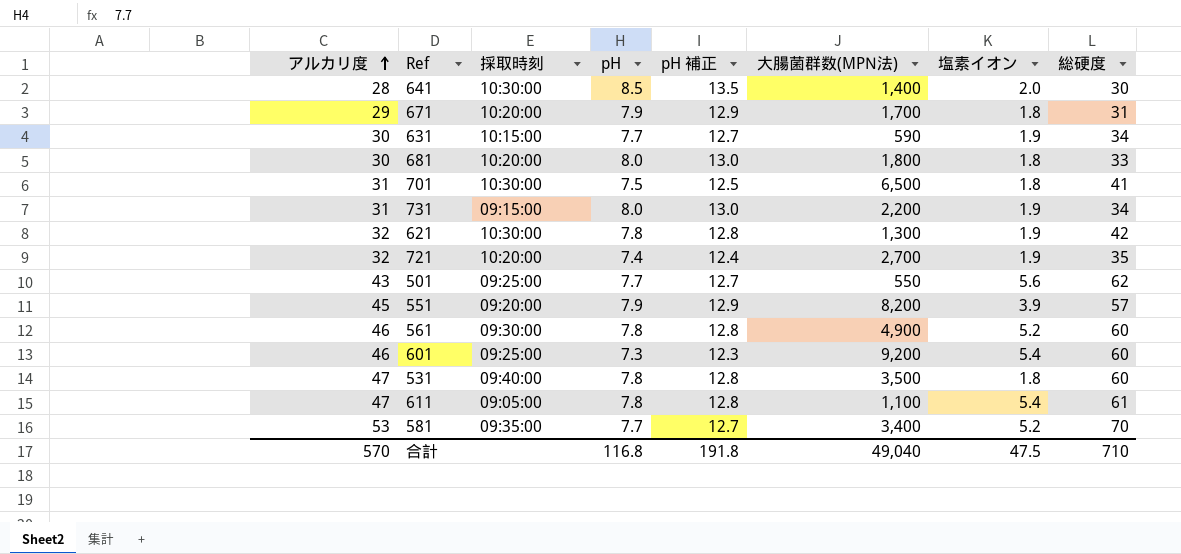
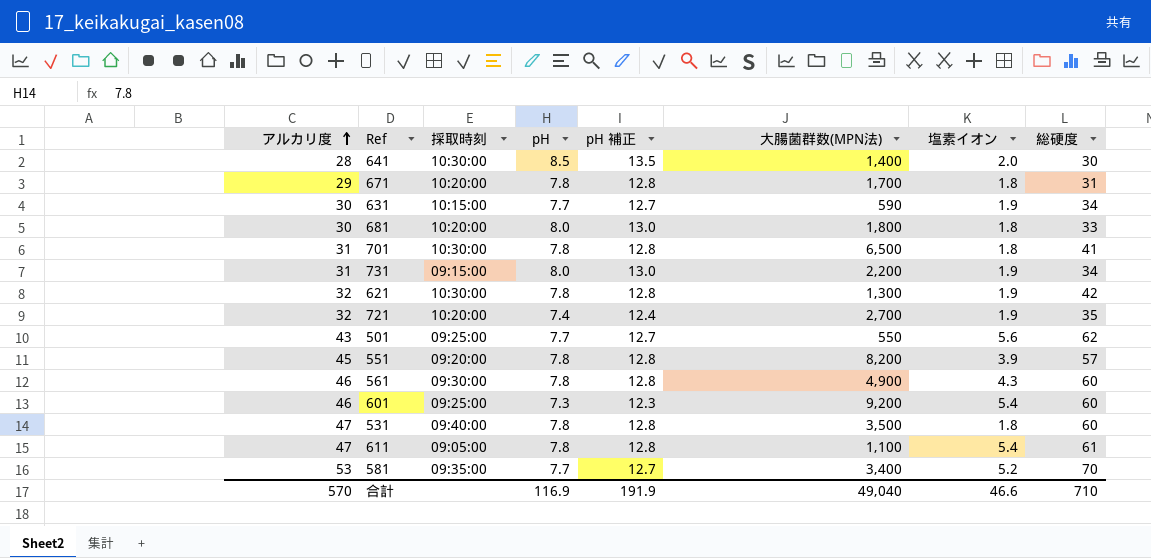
671 | pH: 7.9 -> 7.8
671 | pH 補正: 12.9 -> 12.8
701 | pH: 7.5 -> 7.8
701 | pH 補正: 12.5 -> 12.8
551 | pH: 7.9 -> 7.8
551 | pH 補正: 12.9 -> 12.8
561 | 塩素イオン: 5.2 -> 4.3
合計 | pH: 116.8 -> 116.9
合計 | pH 補正: 191.8 -> 191.9
合計 | 塩素イオン: 47.5 -> 46.6

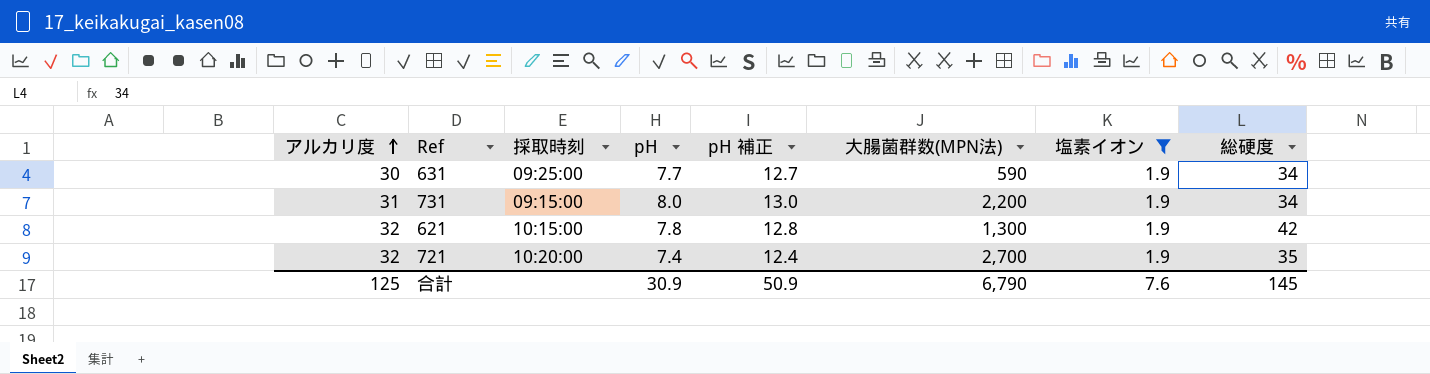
filter: none -> 塩素イオン = 1.9
631 | 採取時刻: 10:15:00 -> 09:25:00
621 | 採取時刻: 10:30:00 -> 10:15:00
合計 | アルカリ度: 570 -> 125
合計 | pH: 116.9 -> 30.9
合計 | pH 補正: 191.9 -> 50.9
合計 | 大腸菌群数(MPN法): 49,040 -> 6,790
合計 | 塩素イオン: 46.6 -> 7.6
合計 | 総硬度: 710 -> 145

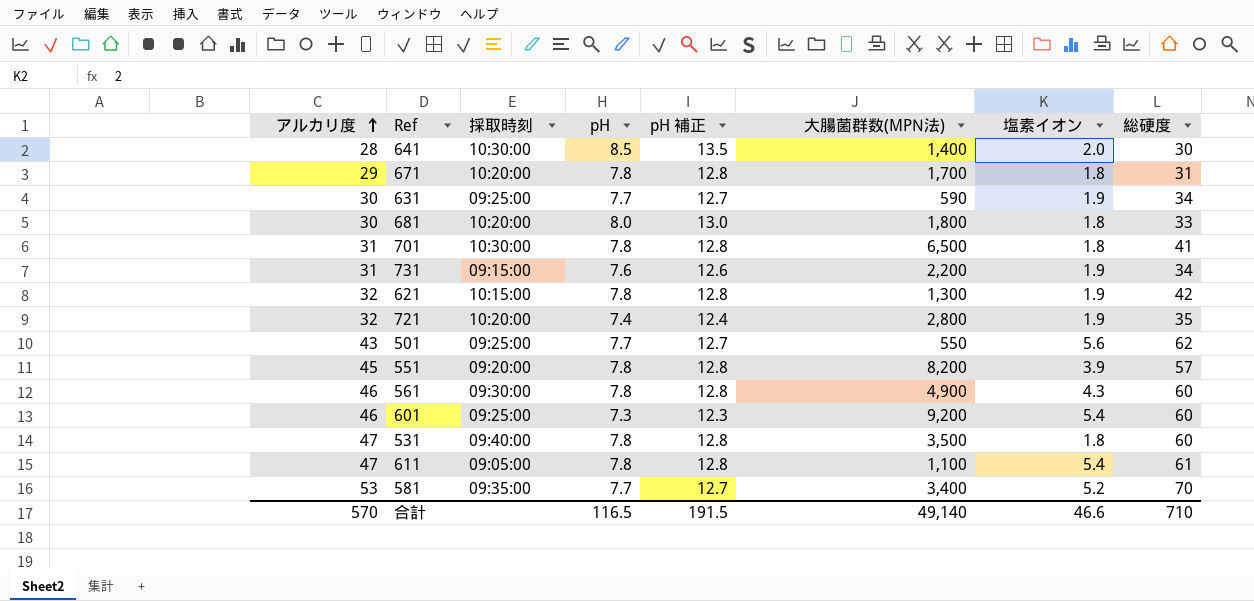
filter: 塩素イオン = 1.9 -> none
731 | pH: 8.0 -> 7.6
731 | pH 補正: 13.0 -> 12.6
721 | 大腸菌群数(MPN法): 2,700 -> 2,800
合計 | アルカリ度: 125 -> 570
合計 | pH: 30.9 -> 116.5
合計 | pH 補正: 50.9 -> 191.5
合計 | 大腸菌群数(MPN法): 6,790 -> 49,140
合計 | 塩素イオン: 7.6 -> 46.6
合計 | 総硬度: 145 -> 710

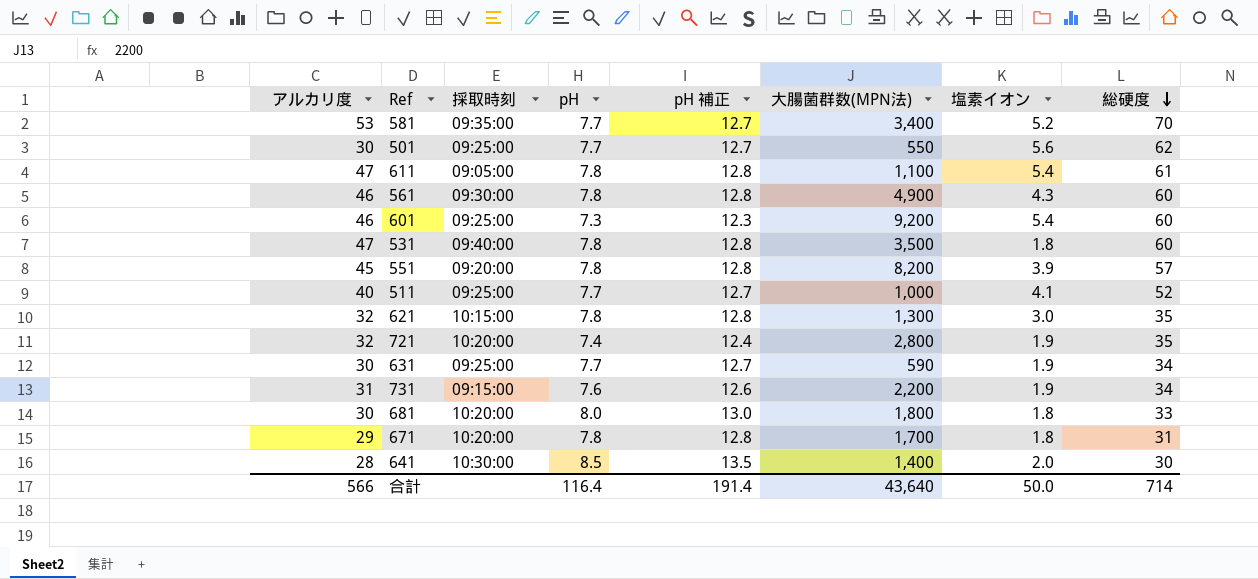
row order: アルカリ度 ascending -> 総硬度 descending
row 701: 31 | 10:30:00 | 7.8 | 12.8 | 6,500 | 1.8 | 41 -> none
501 | アルカリ度: 43 -> 30
row 511: none -> 40 | 09:25:00 | 7.7 | 12.7 | 1,000 | 4.1 | 52
621 | 塩素イオン: 1.9 -> 3.0
621 | 総硬度: 42 -> 35
合計 | アルカリ度: 570 -> 566
合計 | pH: 116.5 -> 116.4
合計 | pH 補正: 191.5 -> 191.4
合計 | 大腸菌群数(MPN法): 49,140 -> 43,640
合計 | 塩素イオン: 46.6 -> 50.0
合計 | 総硬度: 710 -> 714

